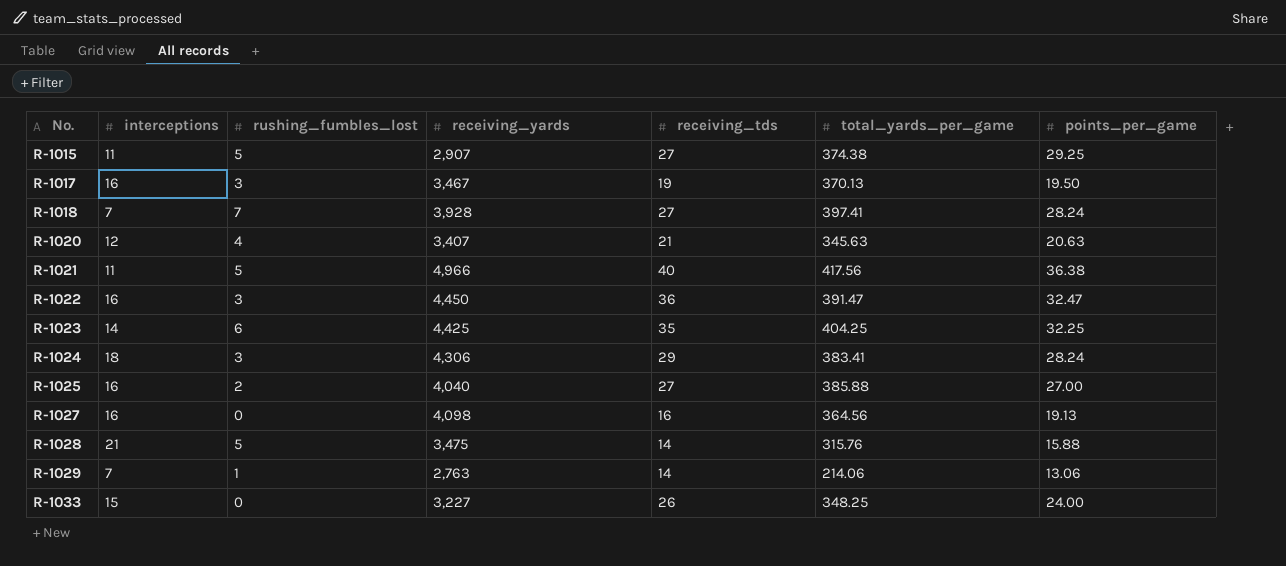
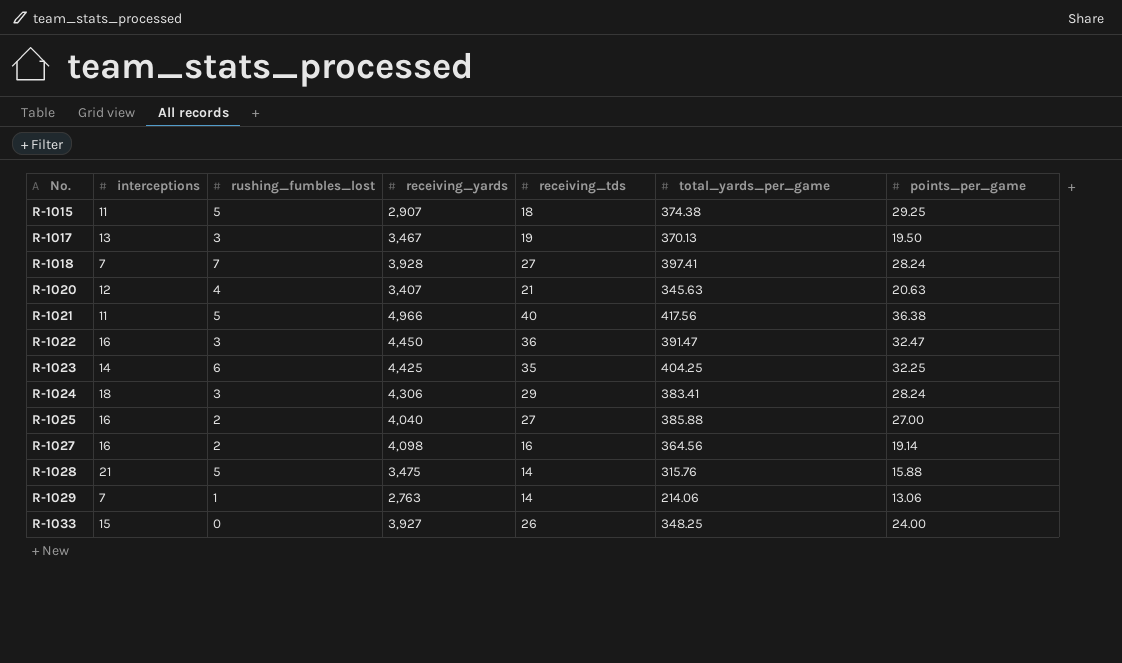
R-1015 | receiving_tds: 27 -> 18
R-1017 | interceptions: 16 -> 13
R-1027 | rushing_fumbles_lost: 0 -> 2
R-1027 | points_per_game: 19.13 -> 19.14
R-1033 | receiving_yards: 3,227 -> 3,927

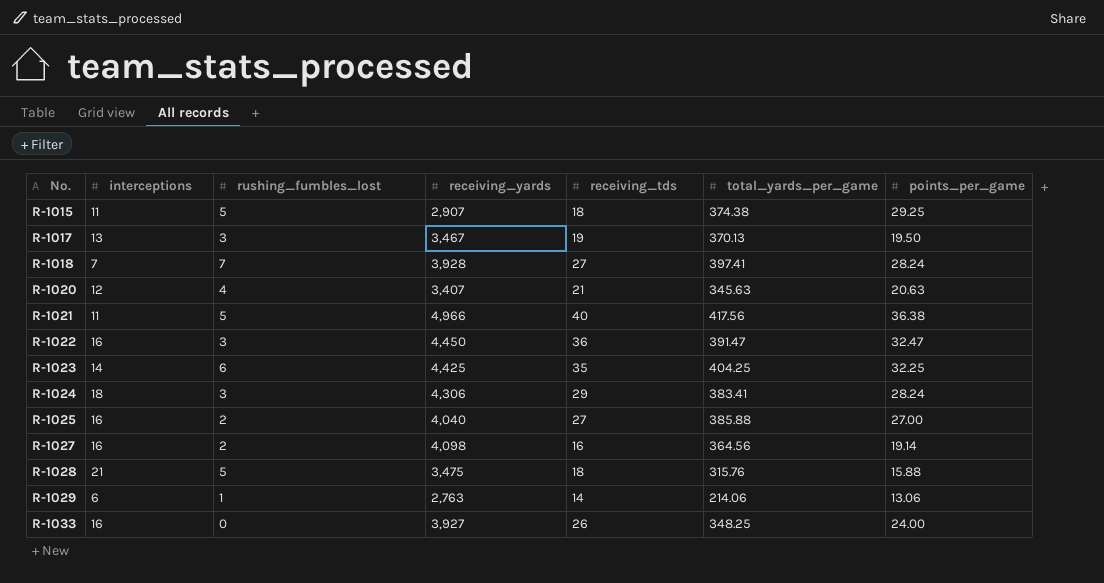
R-1028 | receiving_tds: 14 -> 18
R-1029 | interceptions: 7 -> 6
R-1033 | interceptions: 15 -> 16

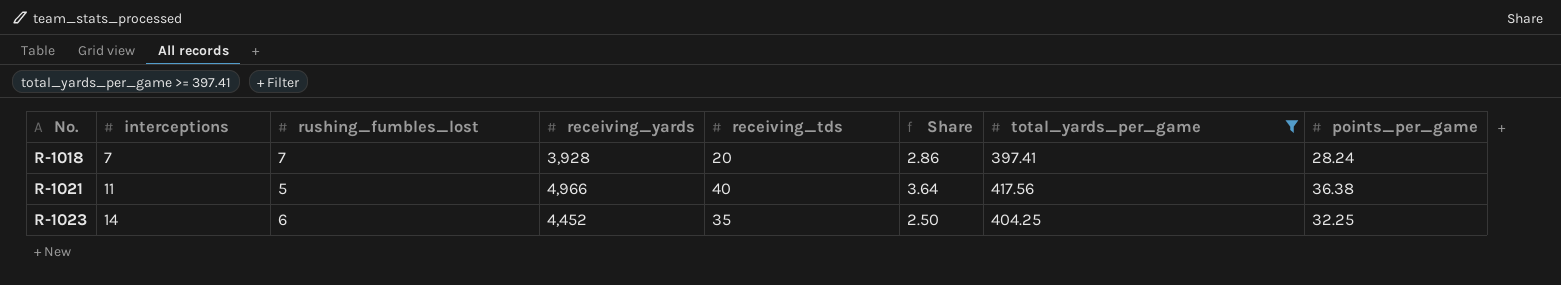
filter: none -> total_yards_per_game >= 397.41
column Share | formula: none -> [receiving_tds] / [interceptions]
R-1018 | receiving_tds: 27 -> 20
R-1023 | receiving_yards: 4,425 -> 4,452

